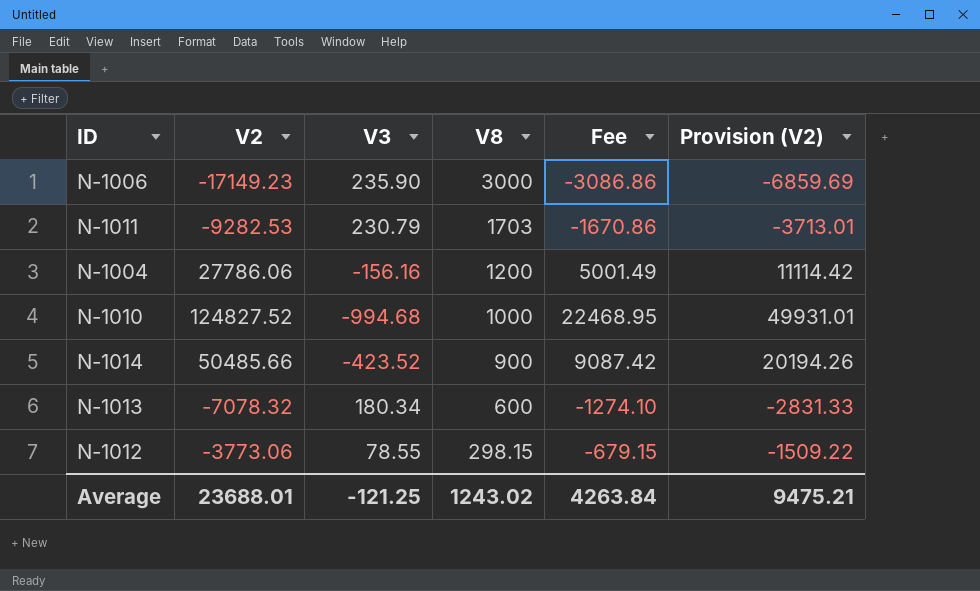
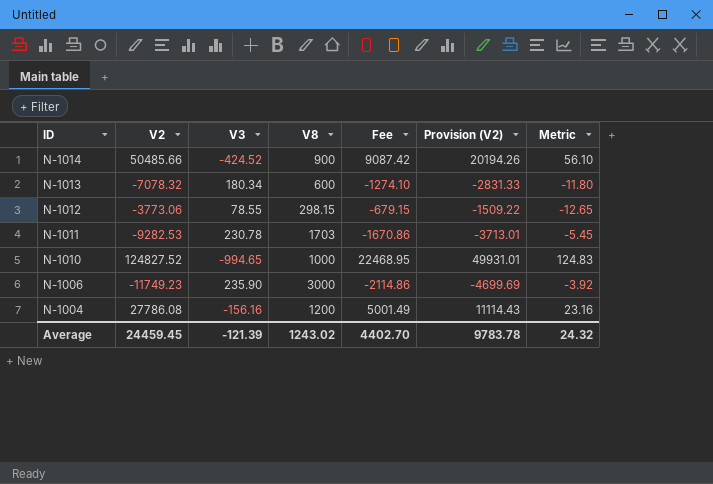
row order: V8 descending -> ID descending
column Metric | formula: none -> [V2] / [V8]
N-1014 | V3: -423.52 -> -424.52
N-1011 | V3: 230.79 -> 230.78
N-1010 | V3: -994.68 -> -994.65
N-1006 | V2: -17149.23 -> -11749.23
N-1006 | Fee: -3086.86 -> -2114.86
N-1006 | Provision (V2): -6859.69 -> -4699.69
N-1004 | V2: 27786.06 -> 27786.08
N-1004 | Provision (V2): 11114.42 -> 11114.43
Average | V2: 23688.01 -> 24459.45
Average | V3: -121.25 -> -121.39
Average | Fee: 4263.84 -> 4402.70
Average | Provision (V2): 9475.21 -> 9783.78

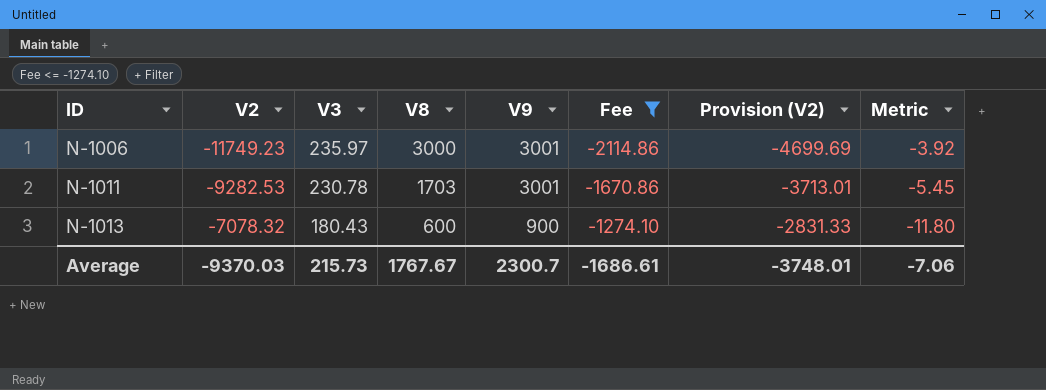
filter: none -> Fee <= -1274.10
row order: ID descending -> ID ascending
column V9 | position: none -> 5
N-1006 | V3: 235.90 -> 235.97
N-1013 | V3: 180.34 -> 180.43
Average | V2: 24459.45 -> -9370.03
Average | V3: -121.39 -> 215.73
Average | V8: 1243.02 -> 1767.67
Average | Fee: 4402.70 -> -1686.61
Average | Provision (V2): 9783.78 -> -3748.01
Average | Metric: 24.32 -> -7.06

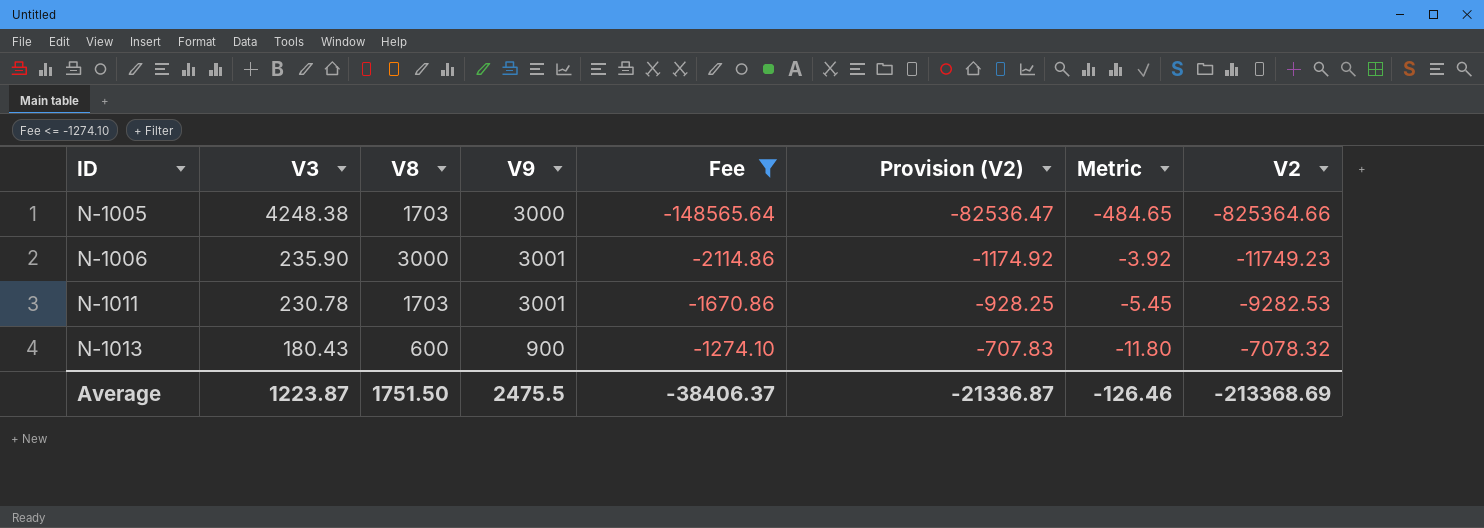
column Provision (V2) | formula: [V2] * 0.4 -> [V2] * 0.1
column V2 | position: 2 -> 8
row N-1005: none -> 4248.38 | 1703 | 3000 | -148565.64 | -82536.47 | -484.65 | -825364.66
N-1006 | V3: 235.97 -> 235.90
Average | V3: 215.73 -> 1223.87
Average | V8: 1767.67 -> 1751.50
Average | V9: 2300.7 -> 2475.5
Average | Fee: -1686.61 -> -38406.37
Average | Provision (V2): -3748.01 -> -21336.87
Average | Metric: -7.06 -> -126.46
Average | V2: -9370.03 -> -213368.69

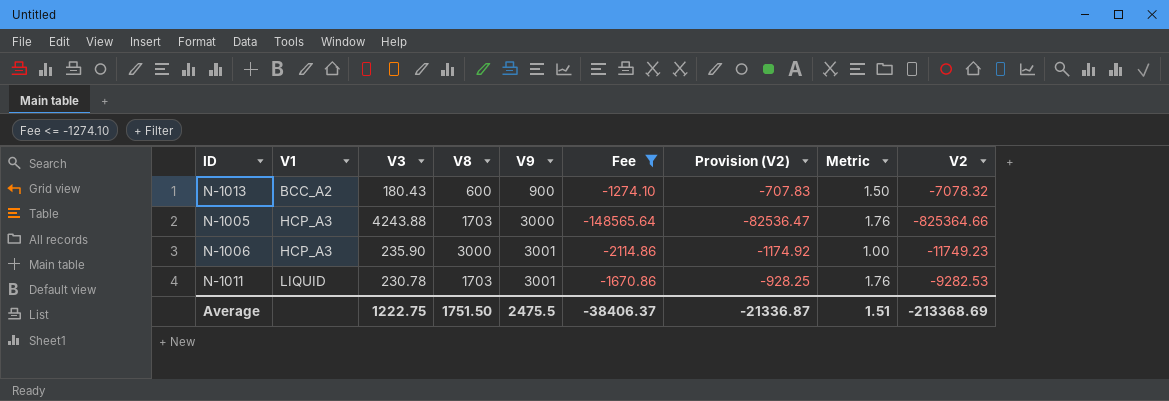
row order: ID ascending -> V1 ascending
column V1 | position: none -> 2
column Metric | formula: [V2] / [V8] -> [V9] / [V8]
N-1005 | V3: 4248.38 -> 4243.88
Average | V3: 1223.87 -> 1222.75
Average | Metric: -126.46 -> 1.51

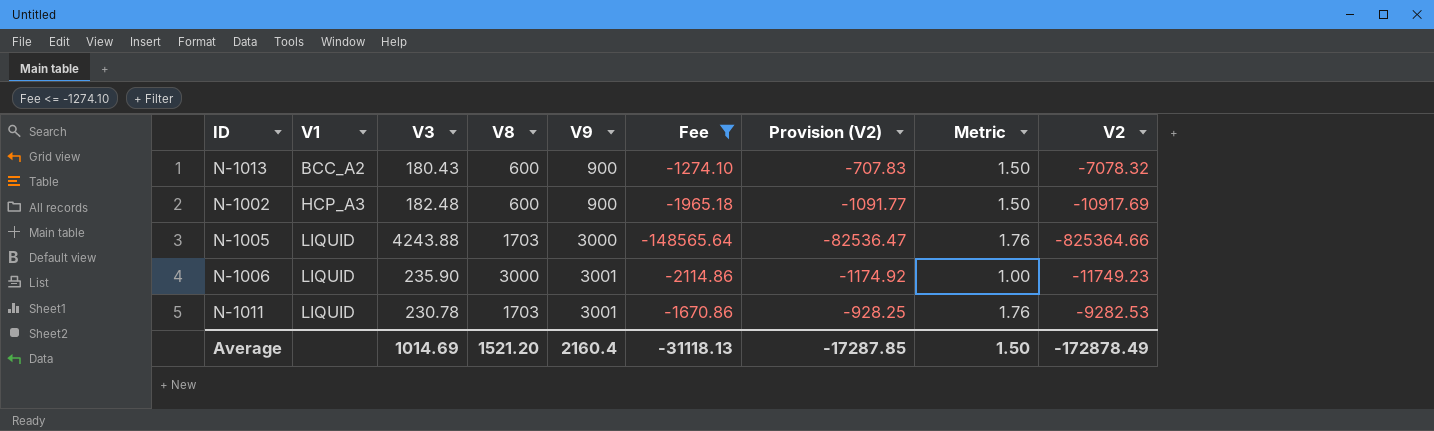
row N-1002: none -> HCP_A3 | 182.48 | 600 | 900 | -1965.18 | -1091.77 | 1.50 | -10917.69
N-1005 | V1: HCP_A3 -> LIQUID
N-1006 | V1: HCP_A3 -> LIQUID
Average | V3: 1222.75 -> 1014.69
Average | V8: 1751.50 -> 1521.20
Average | V9: 2475.5 -> 2160.4
Average | Fee: -38406.37 -> -31118.13
Average | Provision (V2): -21336.87 -> -17287.85
Average | Metric: 1.51 -> 1.50
Average | V2: -213368.69 -> -172878.49

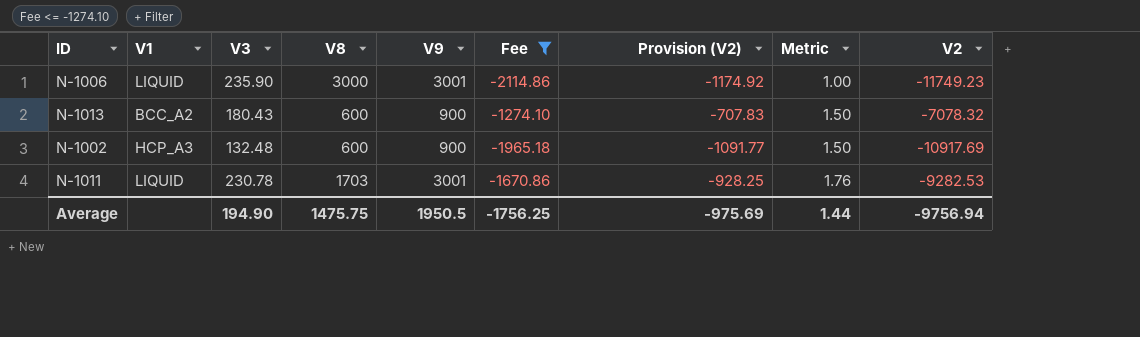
row order: V1 ascending -> Metric ascending
row N-1005: LIQUID | 4243.88 | 1703 | 3000 | -148565.64 | -82536.47 | 1.76 | -825364.66 -> none
N-1002 | V3: 182.48 -> 132.48
Average | V3: 1014.69 -> 194.90
Average | V8: 1521.20 -> 1475.75
Average | V9: 2160.4 -> 1950.5
Average | Fee: -31118.13 -> -1756.25
Average | Provision (V2): -17287.85 -> -975.69
Average | Metric: 1.50 -> 1.44
Average | V2: -172878.49 -> -9756.94

